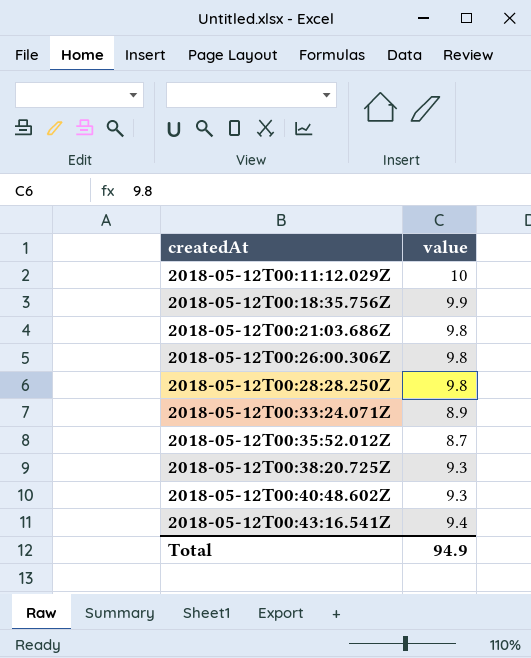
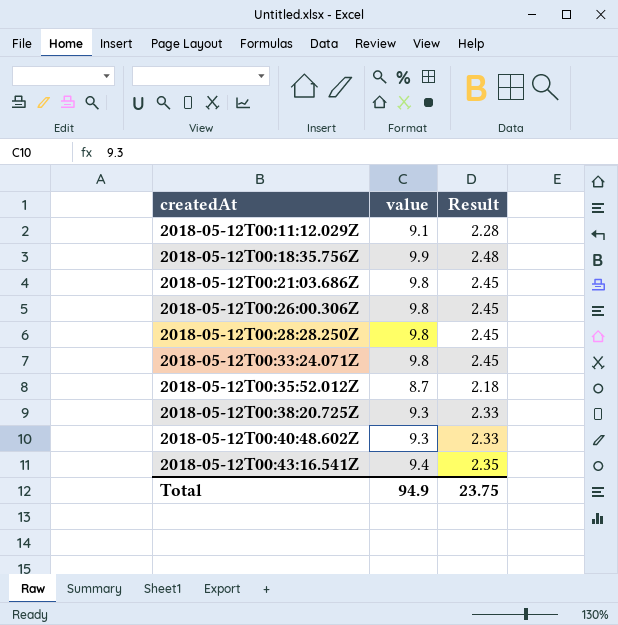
column Result | formula: none -> [value] * 0.25
2018-05-12T00:11:12.029Z | value: 10 -> 9.1
2018-05-12T00:33:24.071Z | value: 8.9 -> 9.8

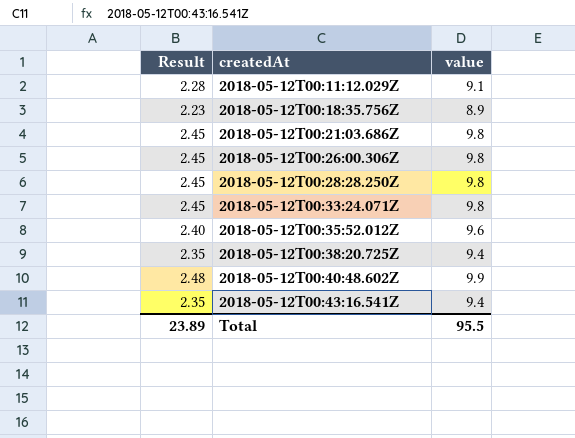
column Result | position: 3 -> 1
2018-05-12T00:18:35.756Z | Result: 2.48 -> 2.23
2018-05-12T00:18:35.756Z | value: 9.9 -> 8.9
2018-05-12T00:35:52.012Z | Result: 2.18 -> 2.40
2018-05-12T00:35:52.012Z | value: 8.7 -> 9.6
2018-05-12T00:38:20.725Z | Result: 2.33 -> 2.35
2018-05-12T00:38:20.725Z | value: 9.3 -> 9.4
2018-05-12T00:40:48.602Z | Result: 2.33 -> 2.48
2018-05-12T00:40:48.602Z | value: 9.3 -> 9.9
Total | Result: 23.75 -> 23.89
Total | value: 94.9 -> 95.5

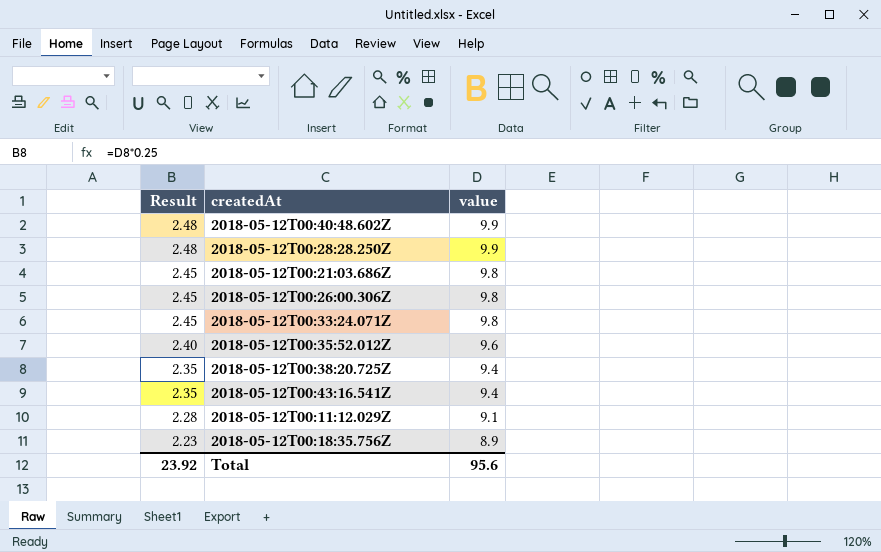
row order: createdAt ascending -> Result descending
2018-05-12T00:28:28.250Z | Result: 2.45 -> 2.48
2018-05-12T00:28:28.250Z | value: 9.8 -> 9.9
Total | Result: 23.89 -> 23.92
Total | value: 95.5 -> 95.6

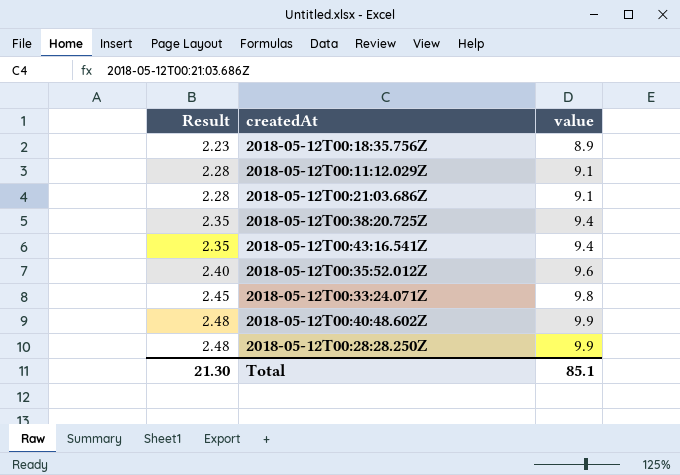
row order: Result descending -> Result ascending
row 2018-05-12T00:26:00.306Z: 2.45 | 9.8 -> none
2018-05-12T00:21:03.686Z | Result: 2.45 -> 2.28
2018-05-12T00:21:03.686Z | value: 9.8 -> 9.1
Total | Result: 23.92 -> 21.30
Total | value: 95.6 -> 85.1

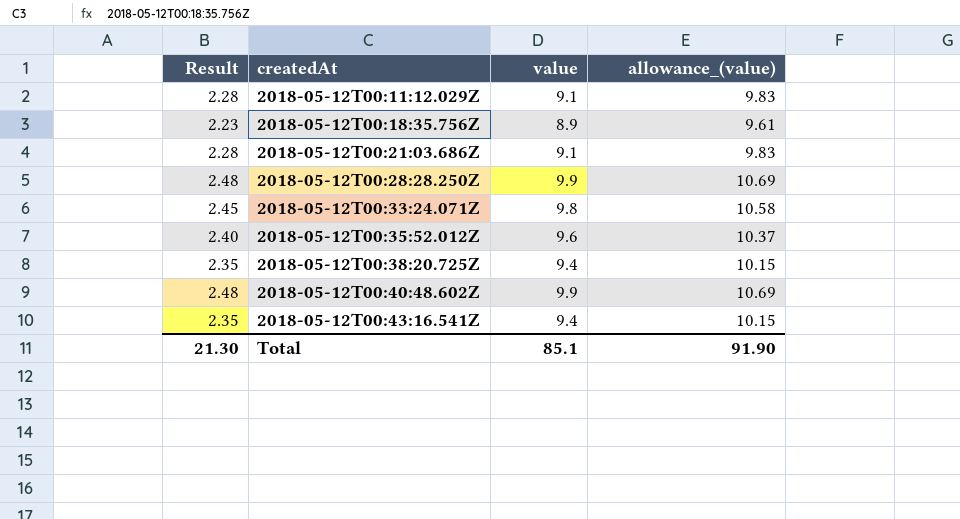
row order: Result ascending -> createdAt ascending
column allowance_(value) | formula: none -> [value] * 1.08

